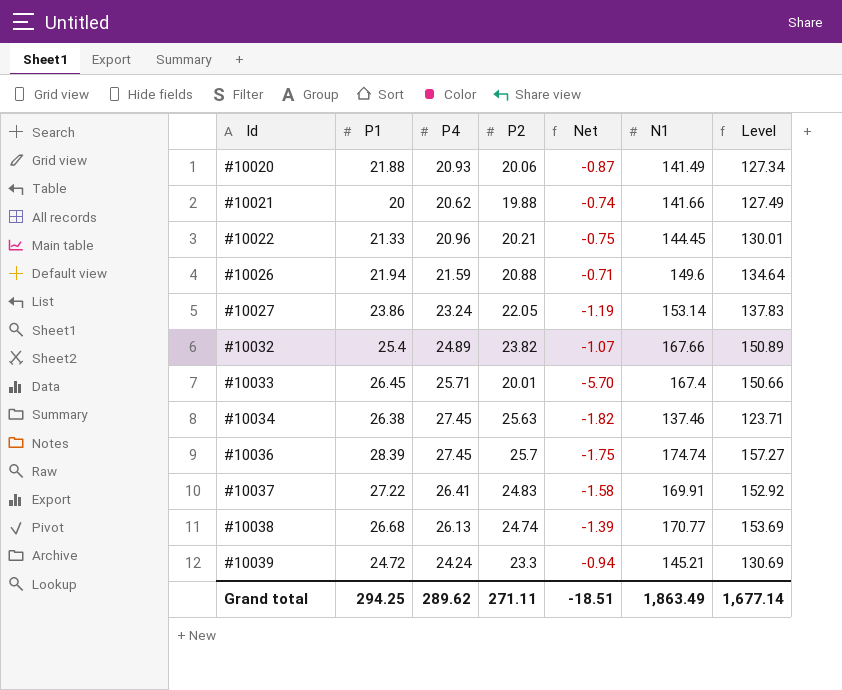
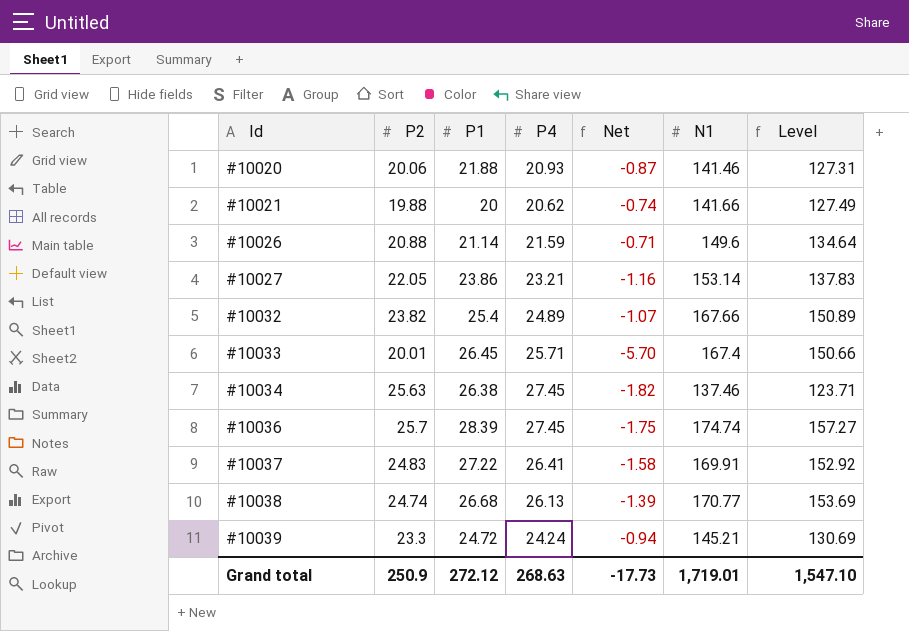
column P2 | position: 4 -> 2
row #10022: 21.33 | 20.96 | 20.21 | -0.75 | 144.45 | 130.01 -> none
#10020 | N1: 141.49 -> 141.46
#10020 | Level: 127.34 -> 127.31
#10026 | P1: 21.94 -> 21.14
#10027 | P4: 23.24 -> 23.21
#10027 | Net: -1.19 -> -1.16
Grand total | P2: 271.11 -> 250.9
Grand total | P1: 294.25 -> 272.12
Grand total | P4: 289.62 -> 268.63
Grand total | Net: -18.51 -> -17.73
Grand total | N1: 1,863.49 -> 1,719.01
Grand total | Level: 1,677.14 -> 1,547.10

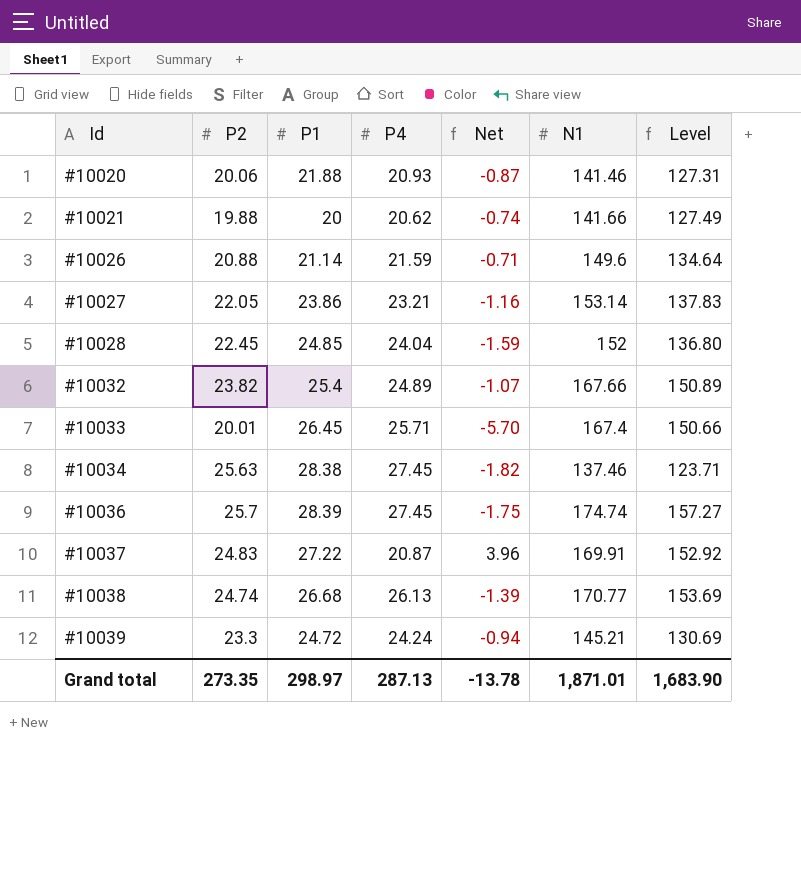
row #10028: none -> 22.45 | 24.85 | 24.04 | -1.59 | 152 | 136.80
#10034 | P1: 26.38 -> 28.38
#10037 | P4: 26.41 -> 20.87
#10037 | Net: -1.58 -> 3.96
Grand total | P2: 250.9 -> 273.35
Grand total | P1: 272.12 -> 298.97
Grand total | P4: 268.63 -> 287.13
Grand total | Net: -17.73 -> -13.78
Grand total | N1: 1,719.01 -> 1,871.01
Grand total | Level: 1,547.10 -> 1,683.90

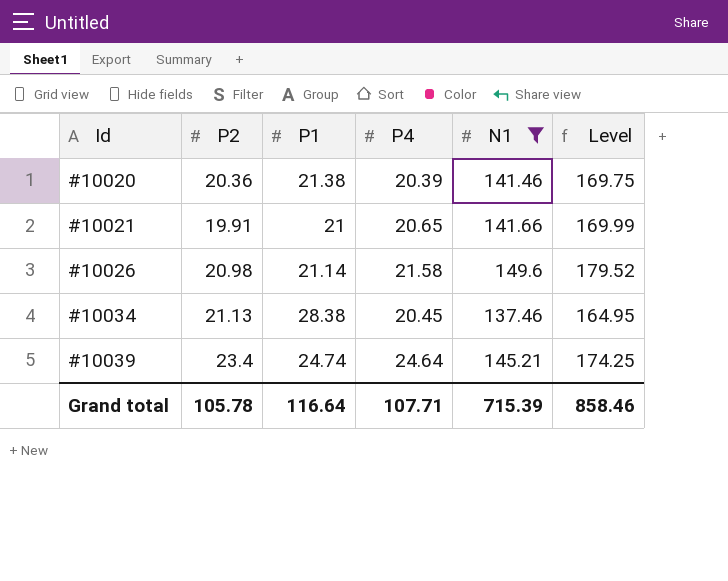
filter: none -> N1 <= 149.6
column Net | formula: [P2] - [P4] -> none
column Level | formula: [N1] * 0.9 -> [N1] * 1.2
#10020 | P2: 20.06 -> 20.36
#10020 | P1: 21.88 -> 21.38
#10020 | P4: 20.93 -> 20.39
#10021 | P2: 19.88 -> 19.91
#10021 | P1: 20 -> 21
#10021 | P4: 20.62 -> 20.65
#10026 | P2: 20.88 -> 20.98
#10026 | P4: 21.59 -> 21.58
#10034 | P2: 25.63 -> 21.13
#10034 | P4: 27.45 -> 20.45
#10039 | P2: 23.3 -> 23.4
#10039 | P1: 24.72 -> 24.74
#10039 | P4: 24.24 -> 24.64
Grand total | P2: 273.35 -> 105.78
Grand total | P1: 298.97 -> 116.64
Grand total | P4: 287.13 -> 107.71
Grand total | N1: 1,871.01 -> 715.39
Grand total | Level: 1,683.90 -> 858.46

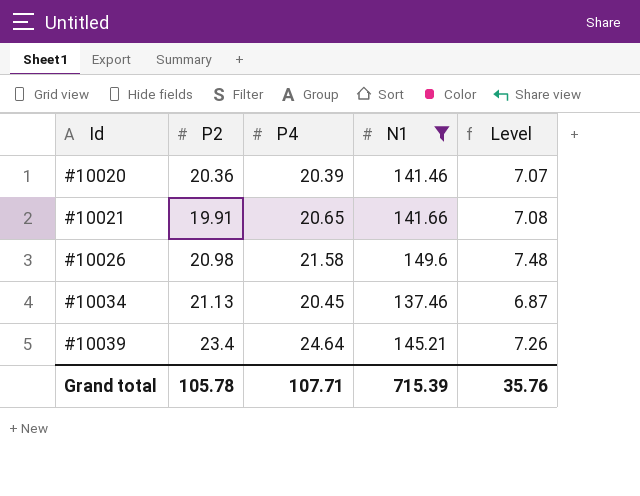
column P1 | position: 3 -> none
column Level | formula: [N1] * 1.2 -> [N1] * 0.05
Grand total | Level: 858.46 -> 35.76

